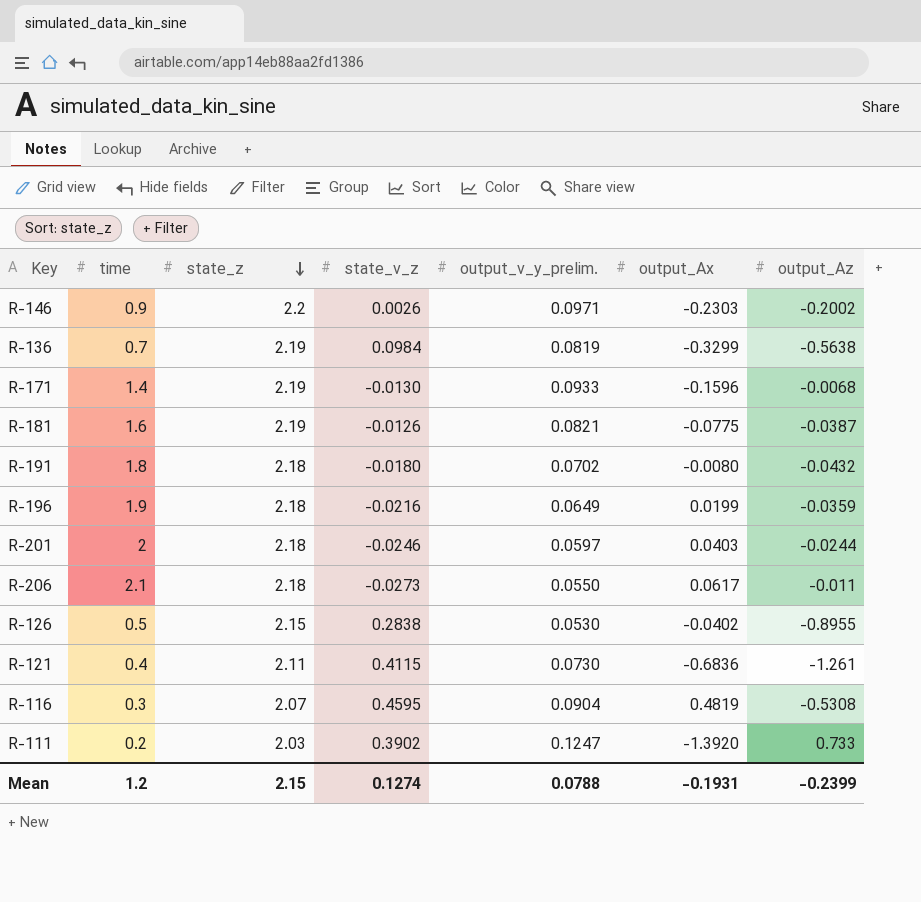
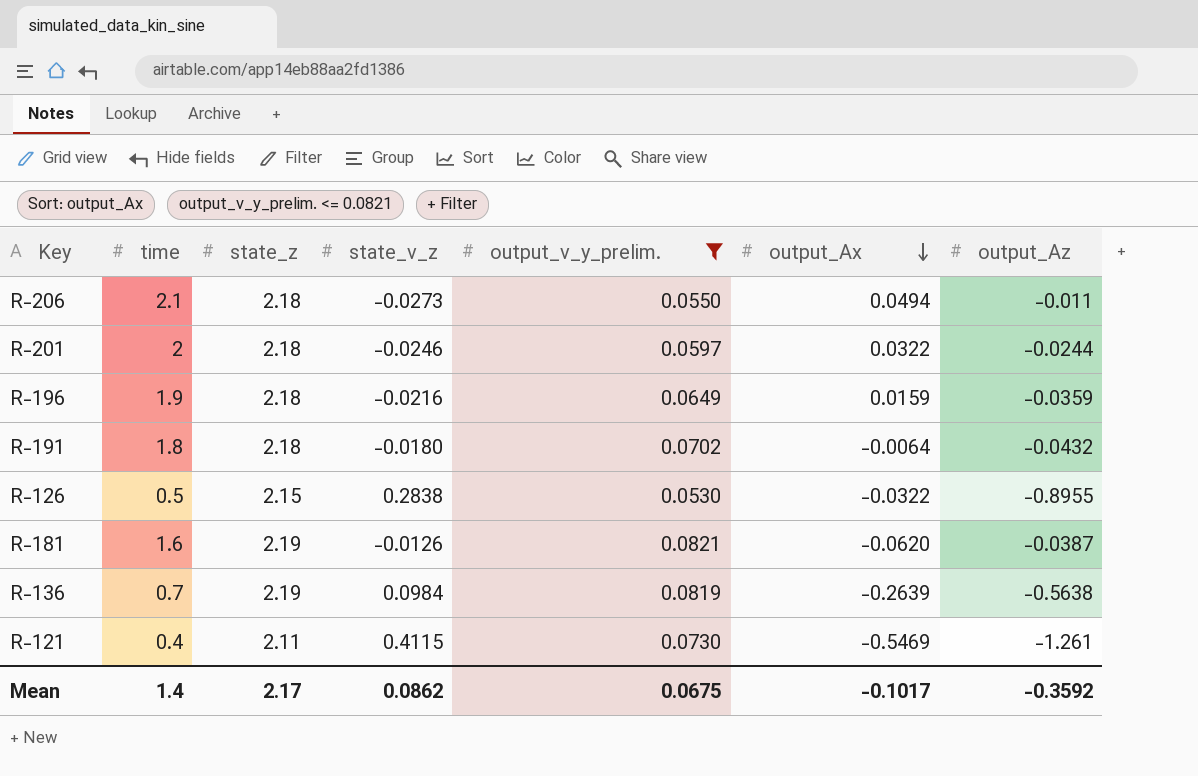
filter: none -> output_v_y_prelim. <= 0.0821
row order: state_z descending -> output_Ax descending
R-206 | output_Ax: 0.0617 -> 0.0494
R-201 | output_Ax: 0.0403 -> 0.0322
R-196 | output_Ax: 0.0199 -> 0.0159
R-191 | output_Ax: -0.0080 -> -0.0064
R-126 | output_Ax: -0.0402 -> -0.0322
R-181 | output_Ax: -0.0775 -> -0.0620
R-136 | output_Ax: -0.3299 -> -0.2639
R-121 | output_Ax: -0.6836 -> -0.5469
Mean | time: 1.2 -> 1.4
Mean | state_z: 2.15 -> 2.17
Mean | state_v_z: 0.1274 -> 0.0862
Mean | output_v_y_prelim.: 0.0788 -> 0.0675
Mean | output_Ax: -0.1931 -> -0.1017
Mean | output_Az: -0.2399 -> -0.3592

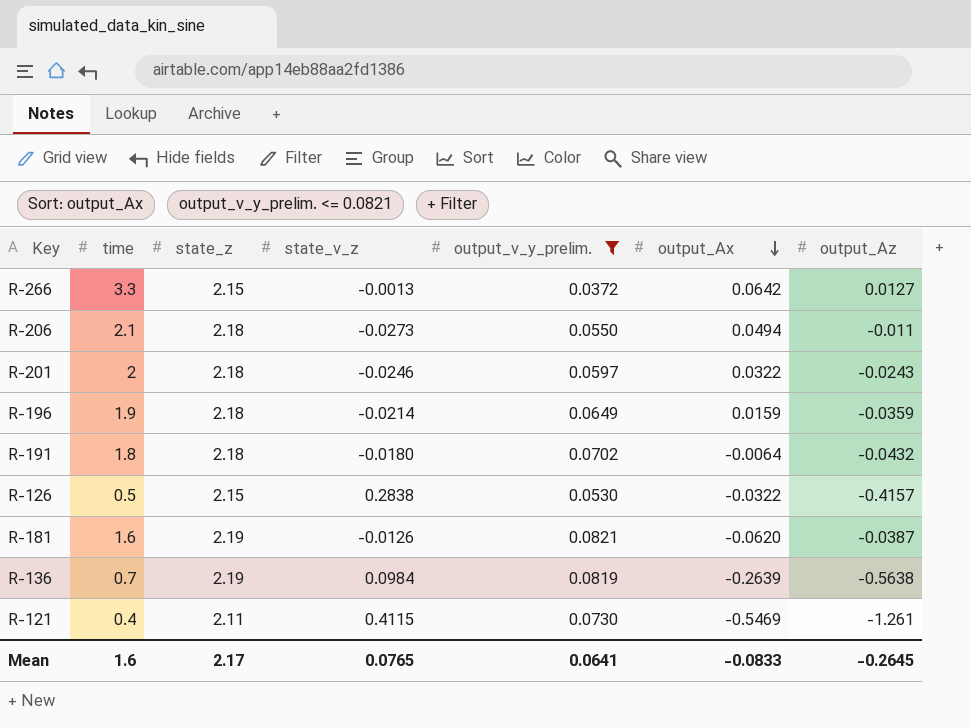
row R-266: none -> 3.3 | 2.15 | -0.0013 | 0.0372 | 0.0642 | 0.0127
R-201 | output_Az: -0.0244 -> -0.0243
R-196 | state_v_z: -0.0216 -> -0.0214
R-126 | output_Az: -0.8955 -> -0.4157
Mean | time: 1.4 -> 1.6
Mean | state_v_z: 0.0862 -> 0.0765
Mean | output_v_y_prelim.: 0.0675 -> 0.0641
Mean | output_Ax: -0.1017 -> -0.0833
Mean | output_Az: -0.3592 -> -0.2645

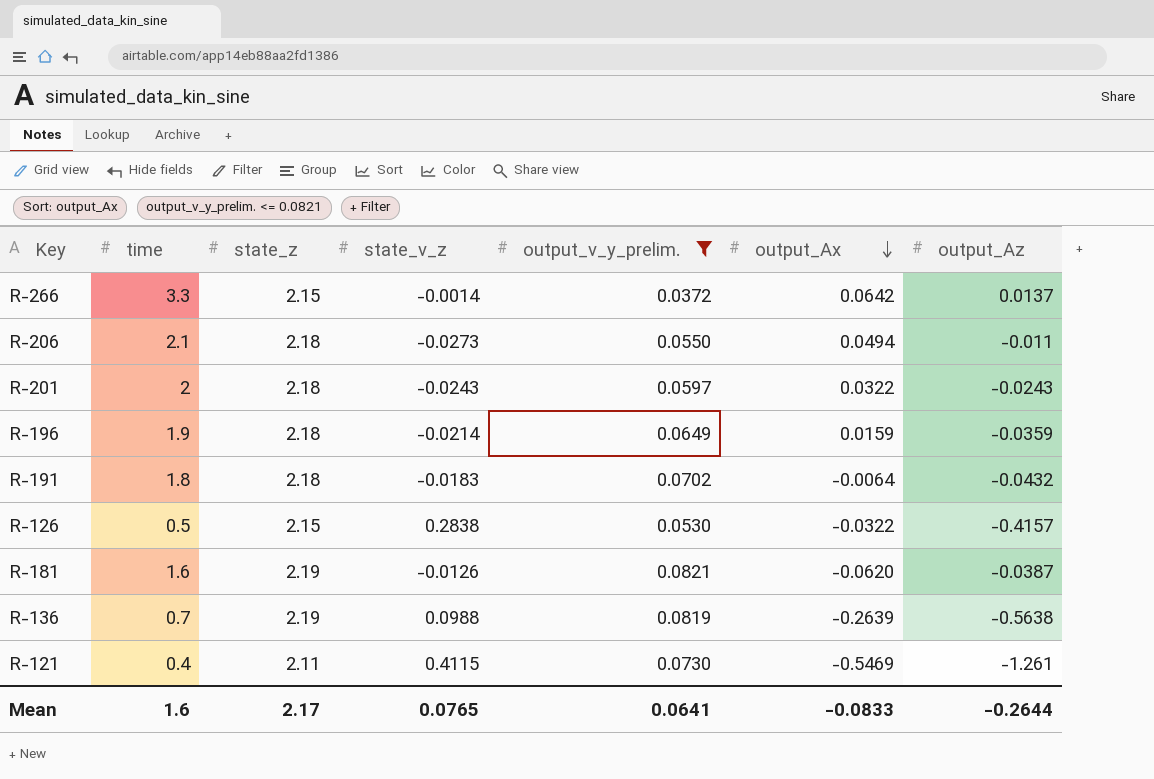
R-266 | state_v_z: -0.0013 -> -0.0014
R-266 | output_Az: 0.0127 -> 0.0137
R-201 | state_v_z: -0.0246 -> -0.0243
R-191 | state_v_z: -0.0180 -> -0.0183
R-136 | state_v_z: 0.0984 -> 0.0988
Mean | output_Az: -0.2645 -> -0.2644

